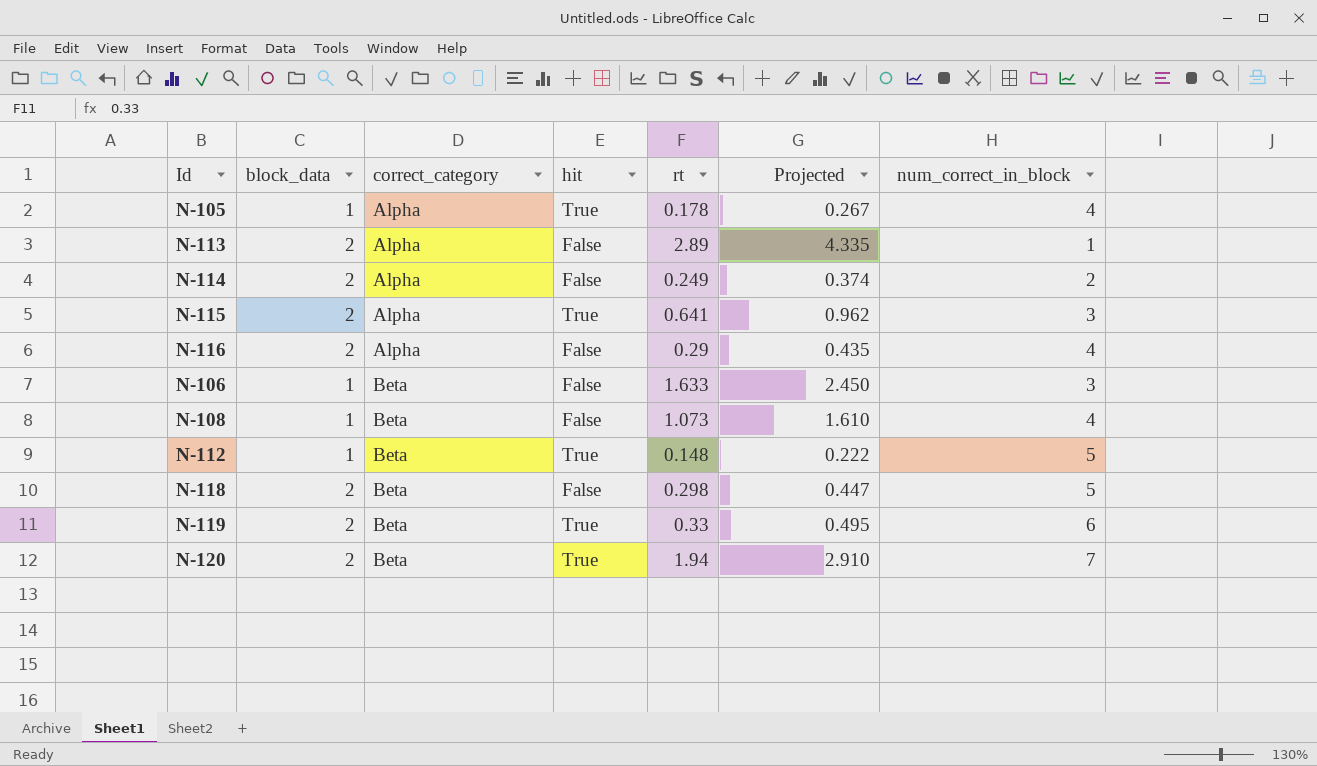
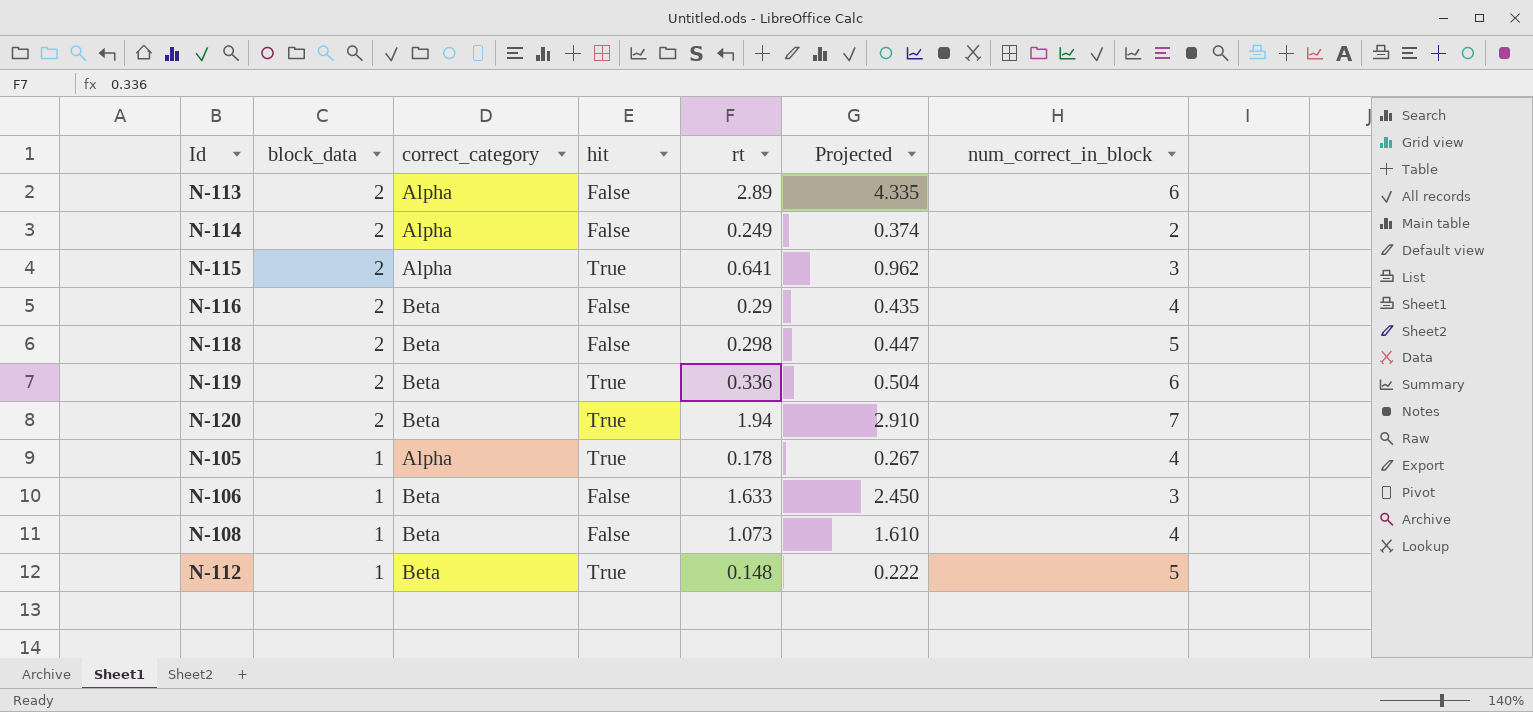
row order: correct_category ascending -> block_data descending
N-113 | num_correct_in_block: 1 -> 6
N-116 | correct_category: Alpha -> Beta
N-119 | rt: 0.33 -> 0.336
N-119 | Projected: 0.495 -> 0.504

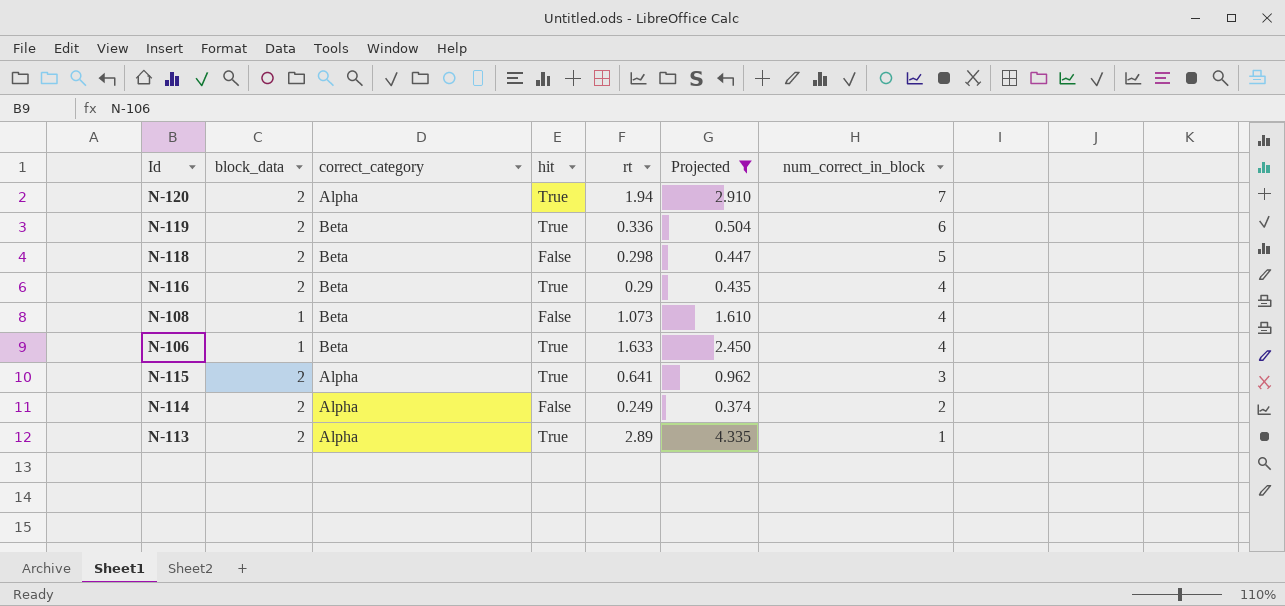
filter: none -> Projected >= 0.374
row order: block_data descending -> num_correct_in_block descending
N-120 | correct_category: Beta -> Alpha
N-116 | hit: False -> True
N-106 | hit: False -> True
N-106 | num_correct_in_block: 3 -> 4
N-113 | hit: False -> True
N-113 | num_correct_in_block: 6 -> 1

